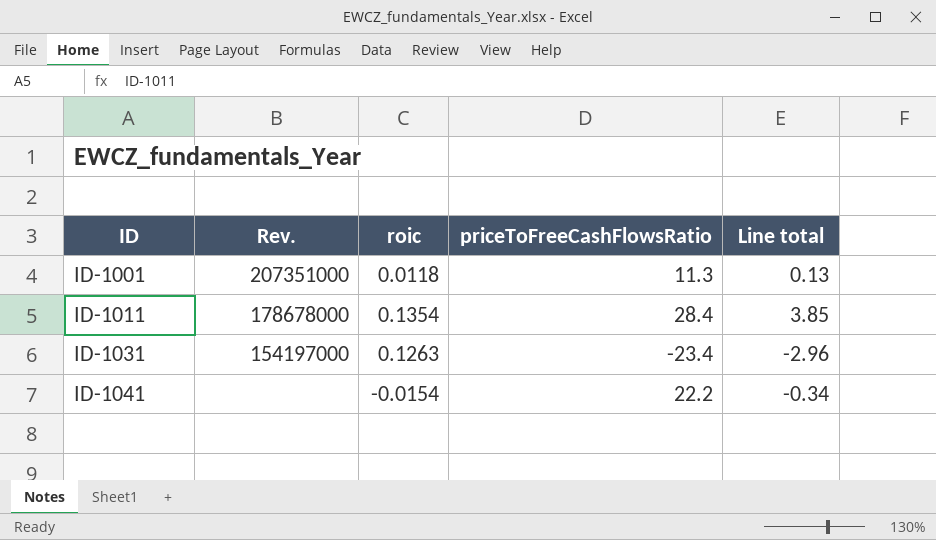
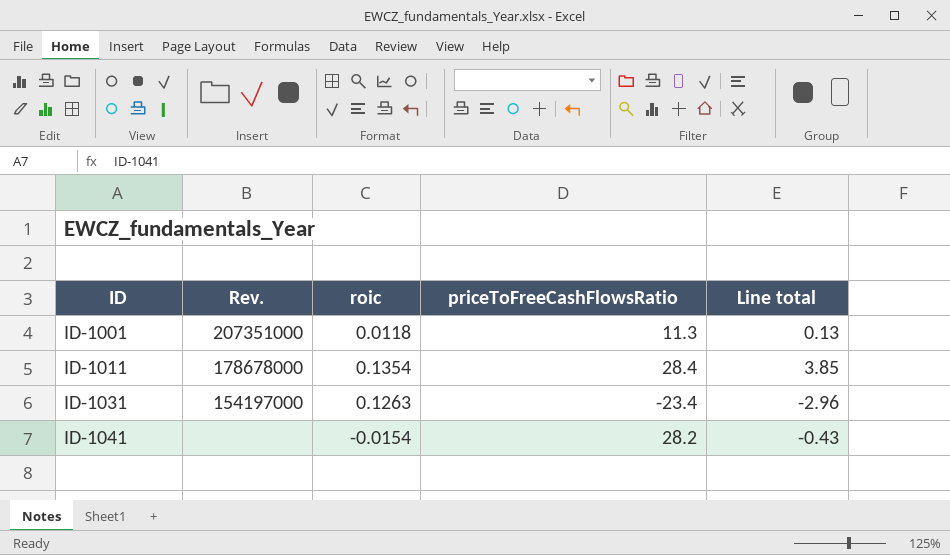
ID-1041 | priceToFreeCashFlowsRatio: 22.2 -> 28.2
ID-1041 | Line total: -0.34 -> -0.43

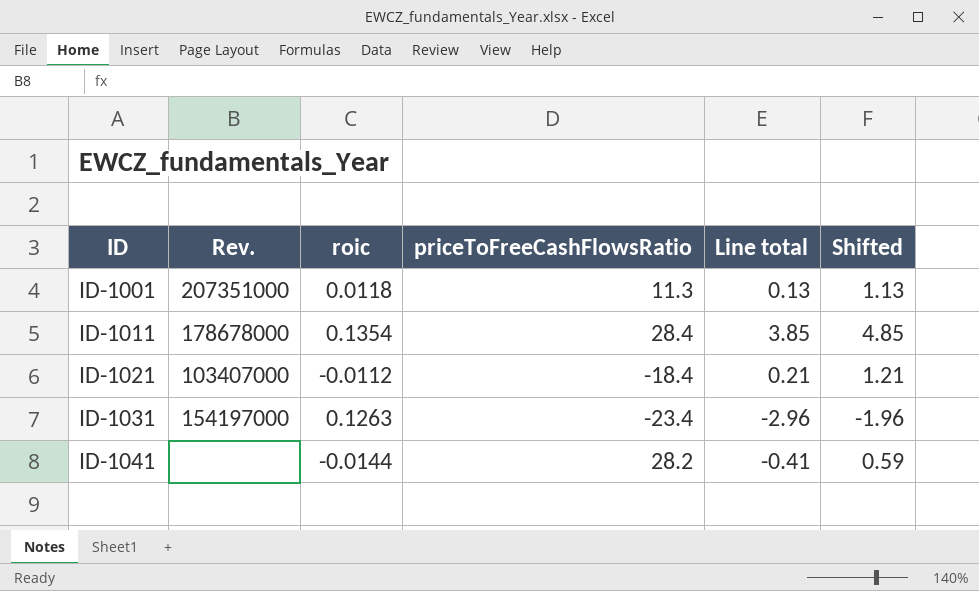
column Shifted | formula: none -> [Line total] + 1
row ID-1021: none -> 103407000 | -0.0112 | -18.4 | 0.21 | 1.21
ID-1041 | roic: -0.0154 -> -0.0144
ID-1041 | Line total: -0.43 -> -0.41

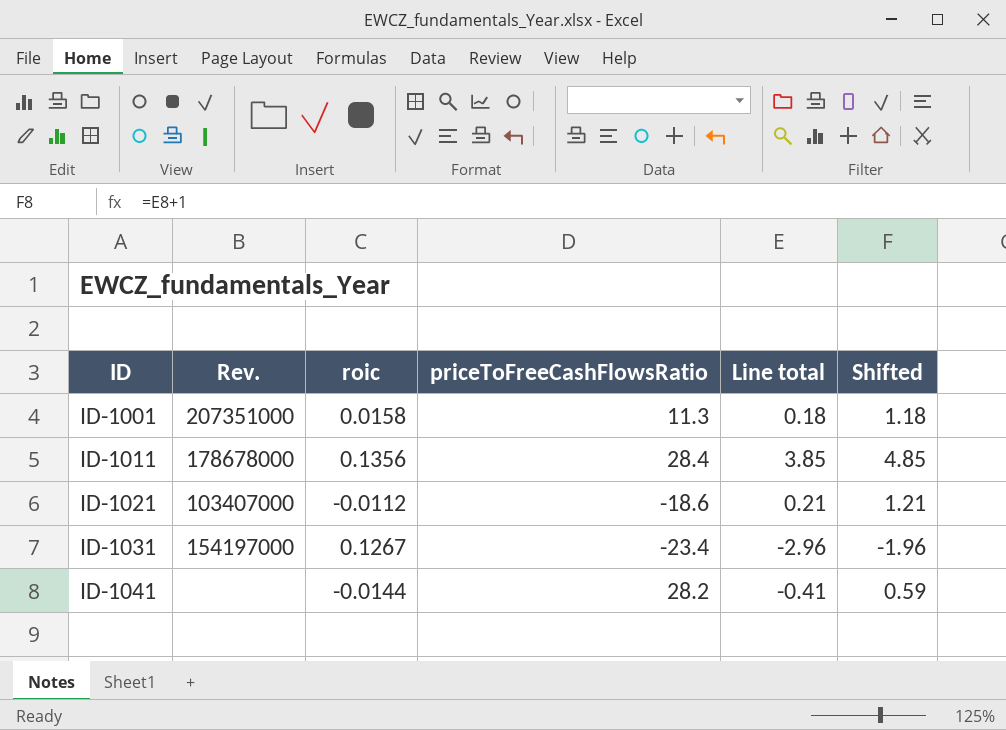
ID-1001 | roic: 0.0118 -> 0.0158
ID-1001 | Line total: 0.13 -> 0.18
ID-1001 | Shifted: 1.13 -> 1.18
ID-1011 | roic: 0.1354 -> 0.1356
ID-1021 | priceToFreeCashFlowsRatio: -18.4 -> -18.6
ID-1031 | roic: 0.1263 -> 0.1267

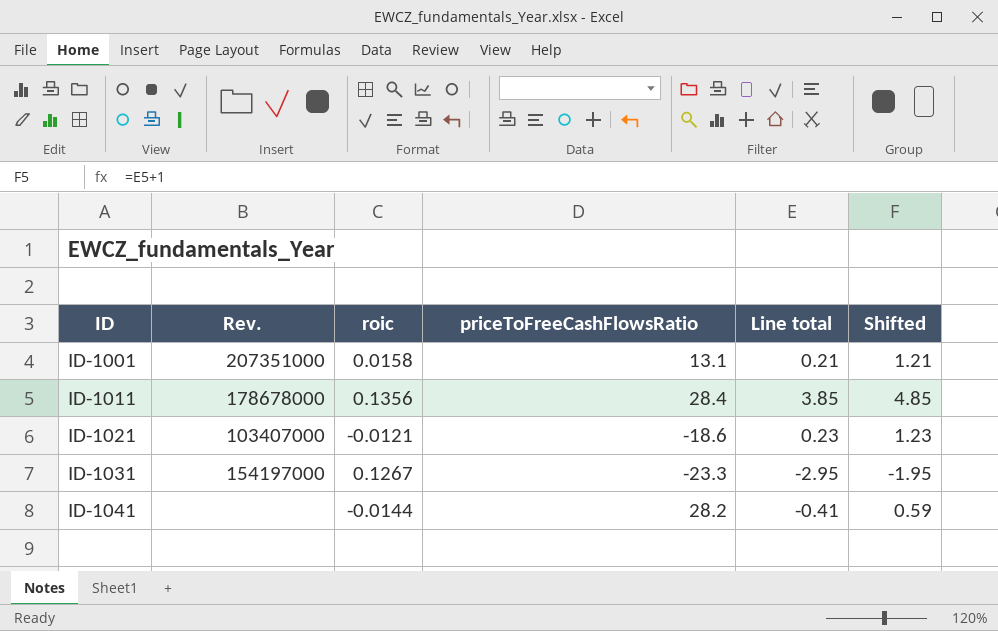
ID-1001 | priceToFreeCashFlowsRatio: 11.3 -> 13.1
ID-1001 | Line total: 0.18 -> 0.21
ID-1001 | Shifted: 1.18 -> 1.21
ID-1021 | roic: -0.0112 -> -0.0121
ID-1021 | Line total: 0.21 -> 0.23
ID-1021 | Shifted: 1.21 -> 1.23
ID-1031 | priceToFreeCashFlowsRatio: -23.4 -> -23.3
ID-1031 | Line total: -2.96 -> -2.95
ID-1031 | Shifted: -1.96 -> -1.95

